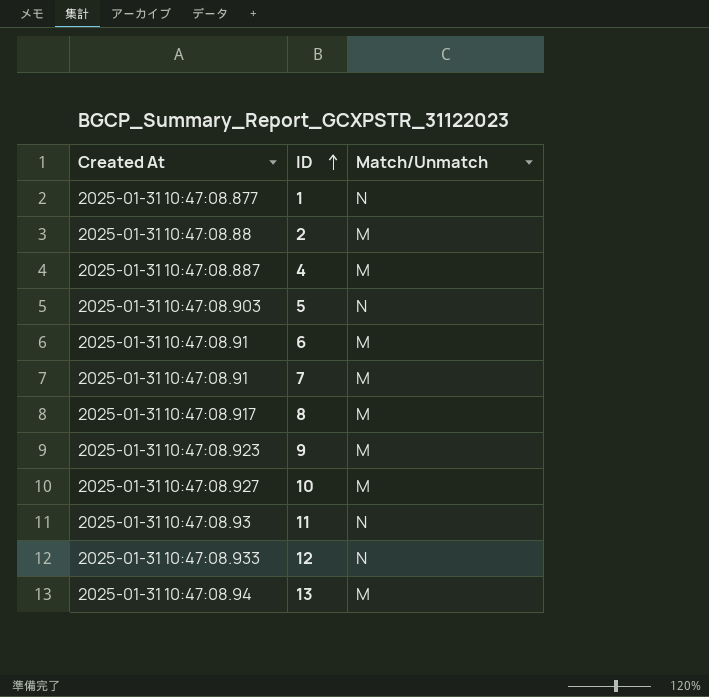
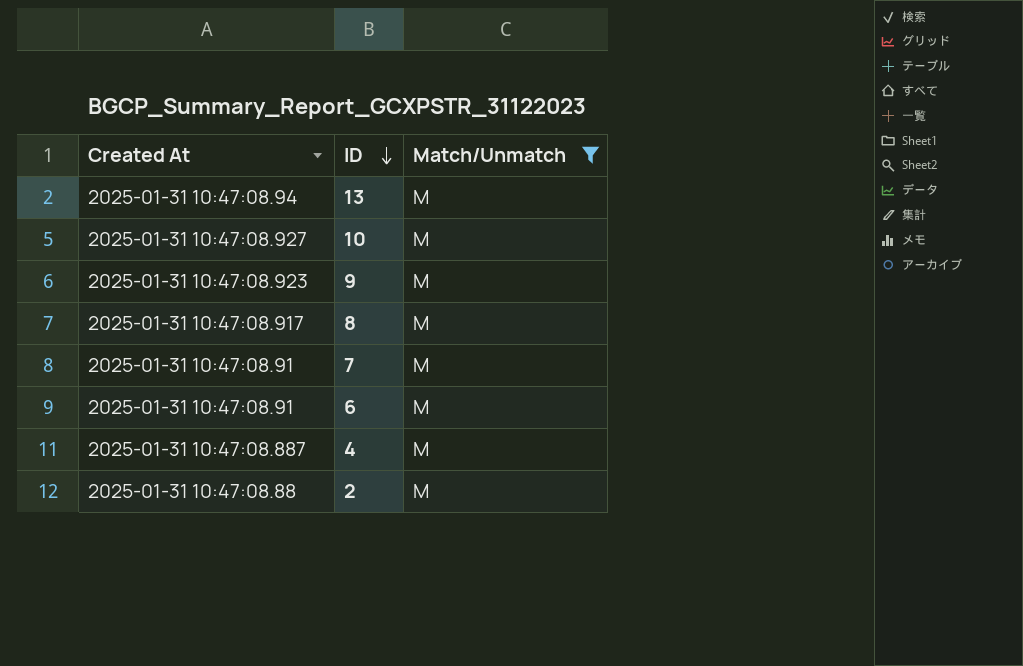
filter: none -> Match/Unmatch = M
row order: ID ascending -> ID descending

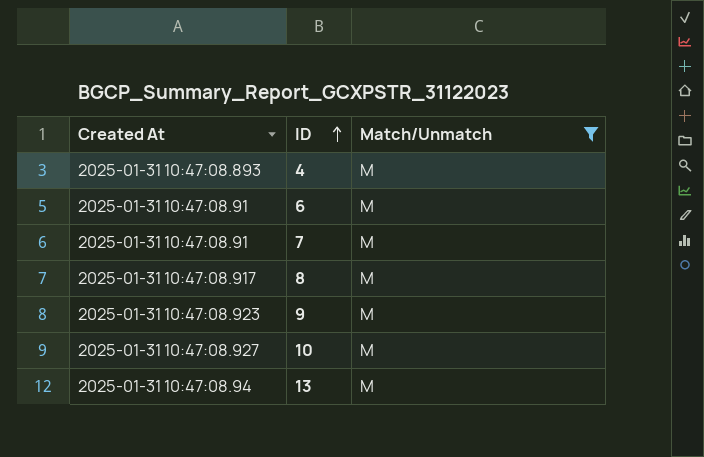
row order: ID descending -> ID ascending
row 2: 2025-01-31 10:47:08.88 | M -> none
4 | Created At: 2025-01-31 10:47:08.887 -> 2025-01-31 10:47:08.893

